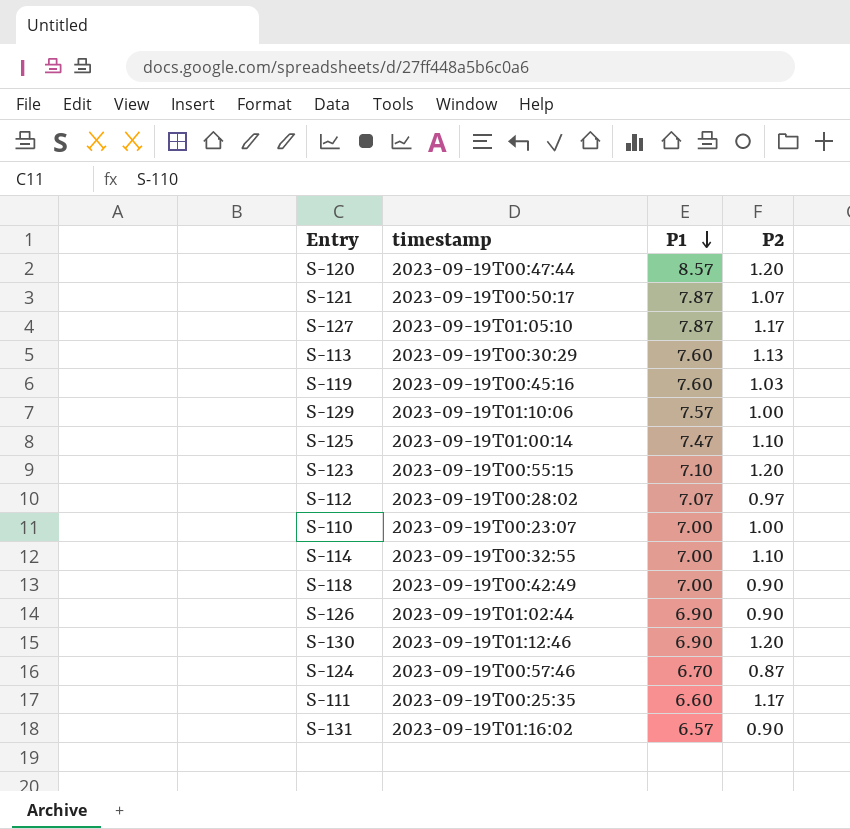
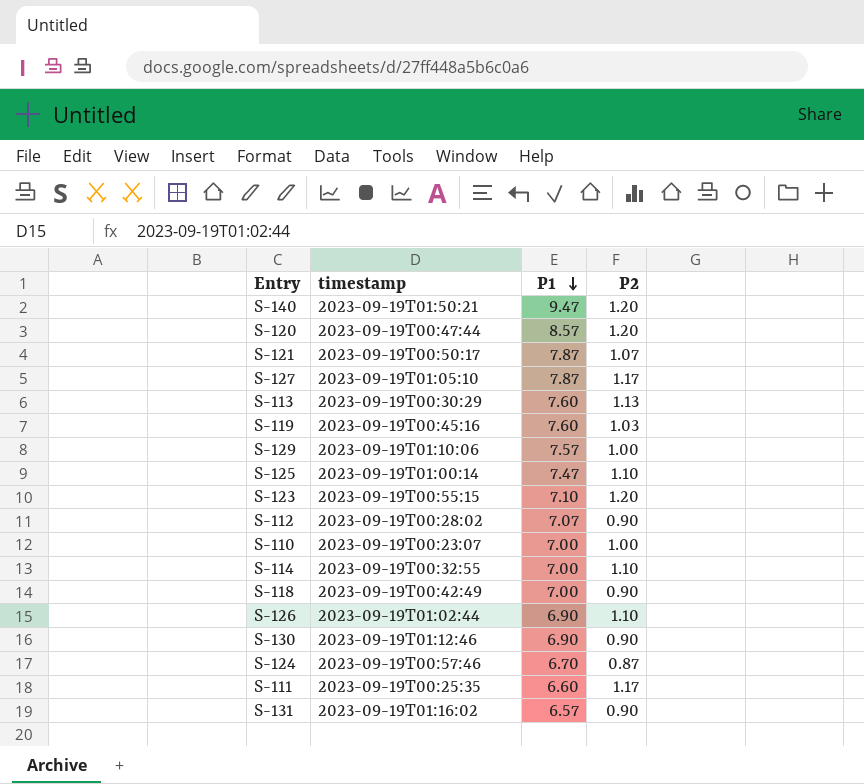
row S-140: none -> 2023-09-19T01:50:21 | 9.47 | 1.20
S-112 | P2: 0.97 -> 0.90
S-126 | P2: 0.90 -> 1.10
S-130 | P2: 1.20 -> 0.90

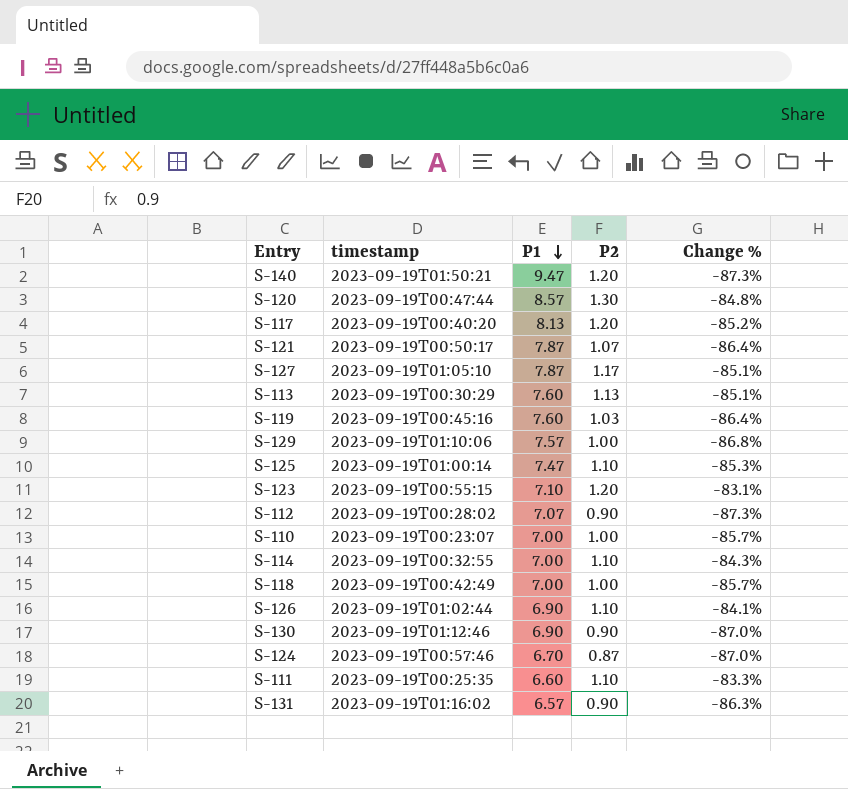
column Change % | formula: none -> ([P2] - [P1]) / [P1]
S-120 | P2: 1.20 -> 1.30
row S-117: none -> 2023-09-19T00:40:20 | 8.13 | 1.20 | -85.2%
S-118 | P2: 0.90 -> 1.00
S-111 | P2: 1.17 -> 1.10

